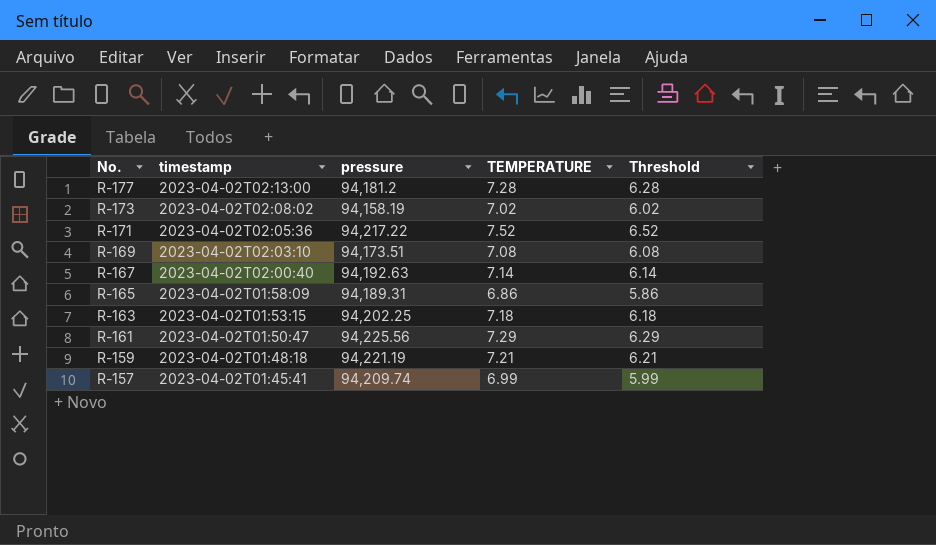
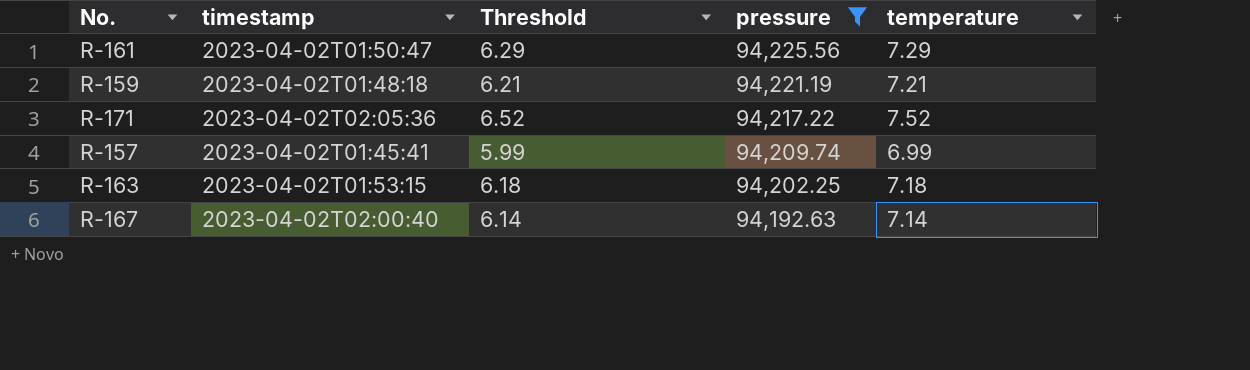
filter: none -> pressure >= 94,192.63
row order: No. descending -> pressure descending
column Threshold | position: 5 -> 3
column name: TEMPERATURE -> temperature

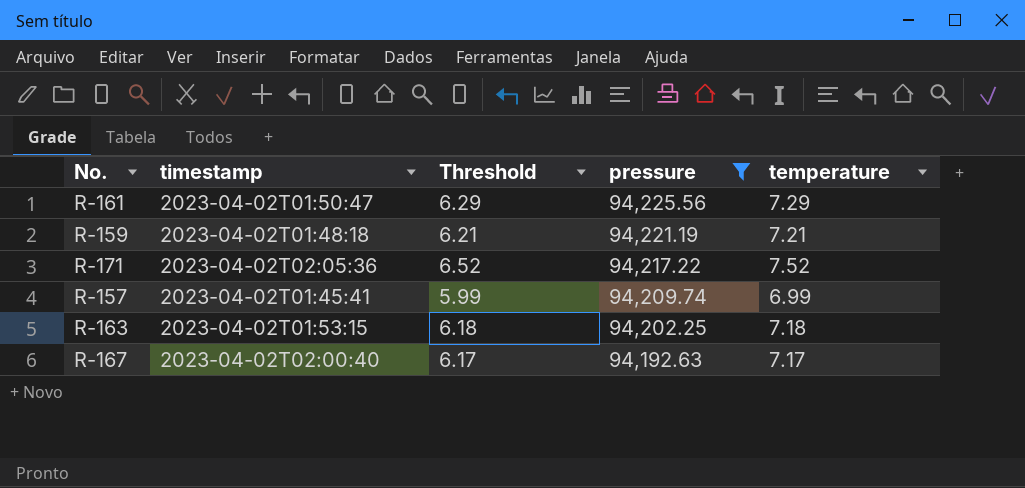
R-167 | Threshold: 6.14 -> 6.17
R-167 | temperature: 7.14 -> 7.17

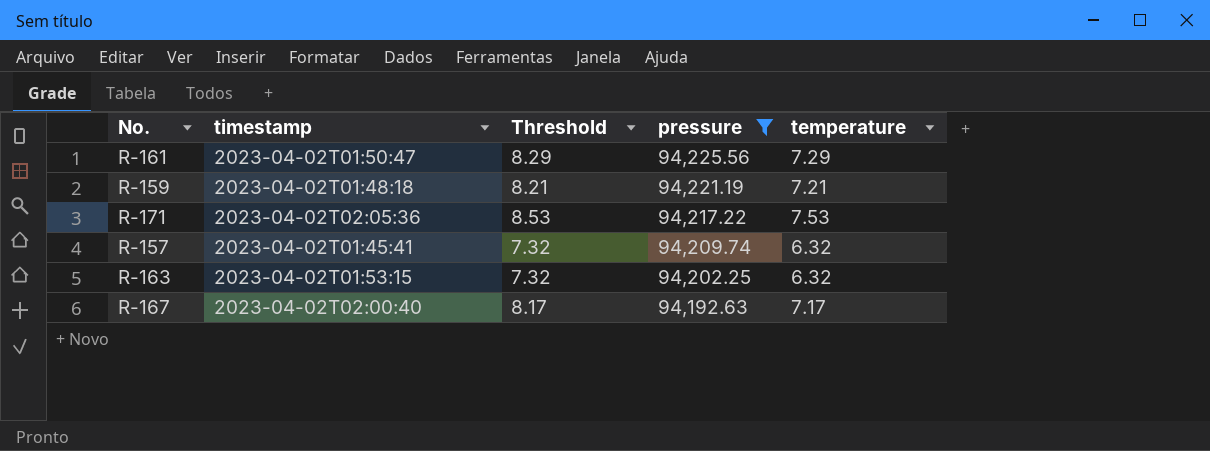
column Threshold | formula: [temperature] - 1 -> [temperature] + 1
R-171 | temperature: 7.52 -> 7.53
R-157 | temperature: 6.99 -> 6.32
R-163 | temperature: 7.18 -> 6.32

